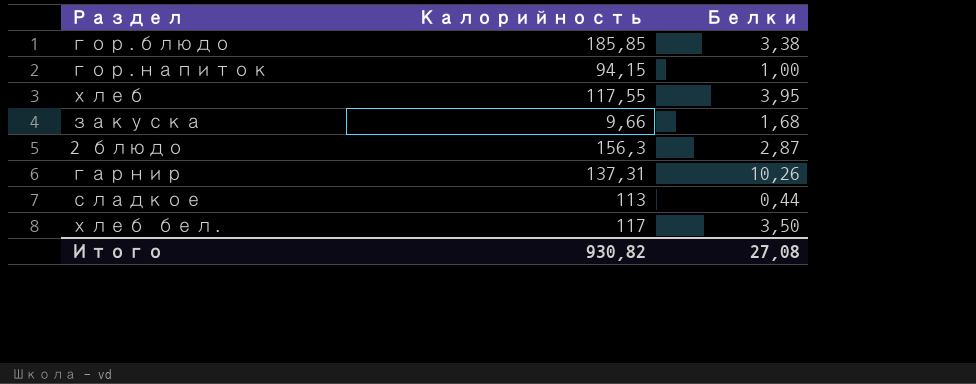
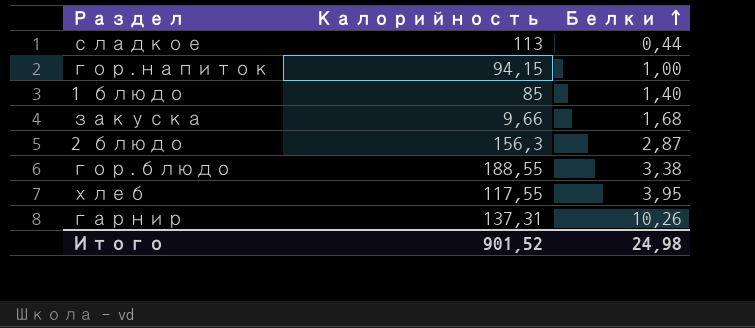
row order: none -> Белки ascending
row хлеб бел.: 117 | 3,50 -> none
row 1 блюдо: none -> 85 | 1,40
гор.блюдо | Калорийность: 185,85 -> 188,55
Итого | Калорийность: 930,82 -> 901,52
Итого | Белки: 27,08 -> 24,98

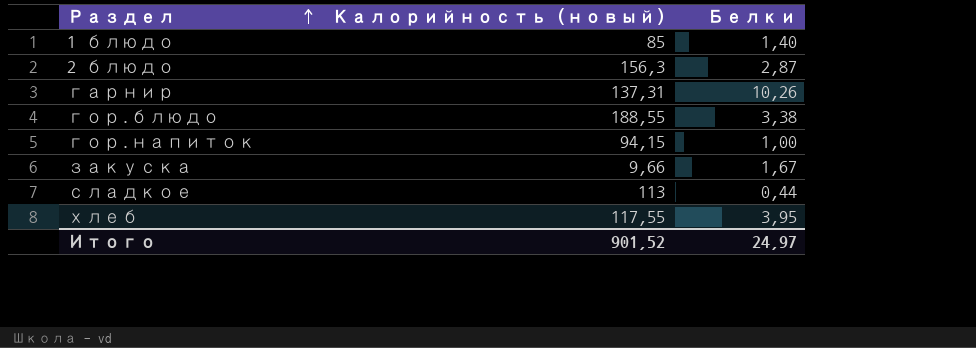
row order: Белки ascending -> Раздел ascending
column name: Калорийность -> Калорийность (новый)
закуска | Белки: 1,68 -> 1,67
Итого | Белки: 24,98 -> 24,97

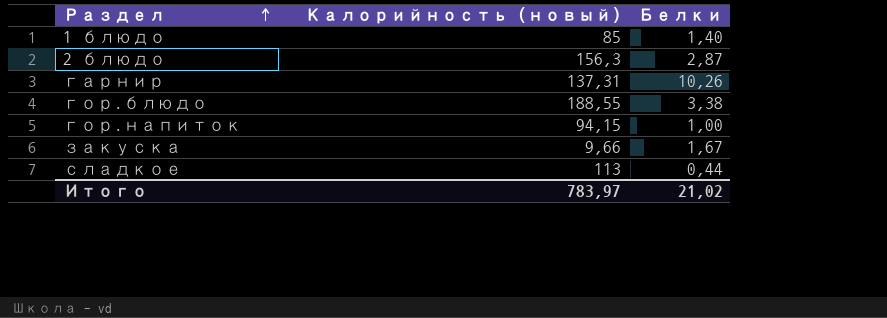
row хлеб: 117,55 | 3,95 -> none
Итого | Калорийность (новый): 901,52 -> 783,97
Итого | Белки: 24,97 -> 21,02

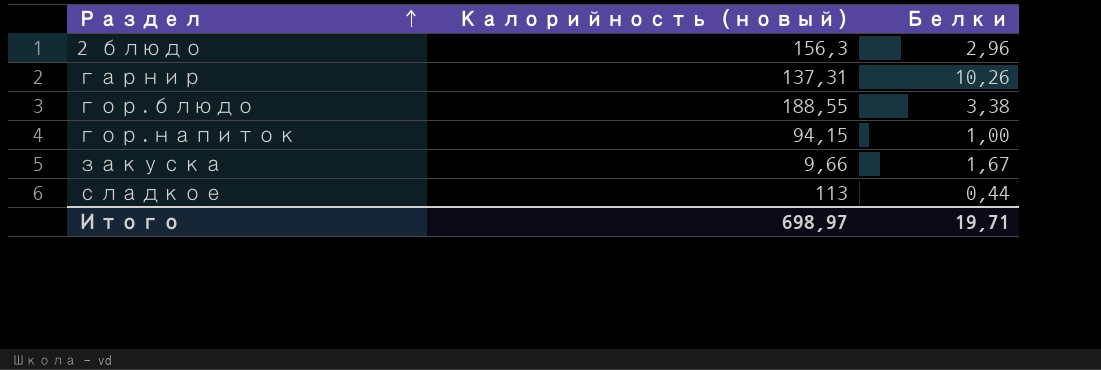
row 1 блюдо: 85 | 1,40 -> none
2 блюдо | Белки: 2,87 -> 2,96
Итого | Калорийность (новый): 783,97 -> 698,97
Итого | Белки: 21,02 -> 19,71

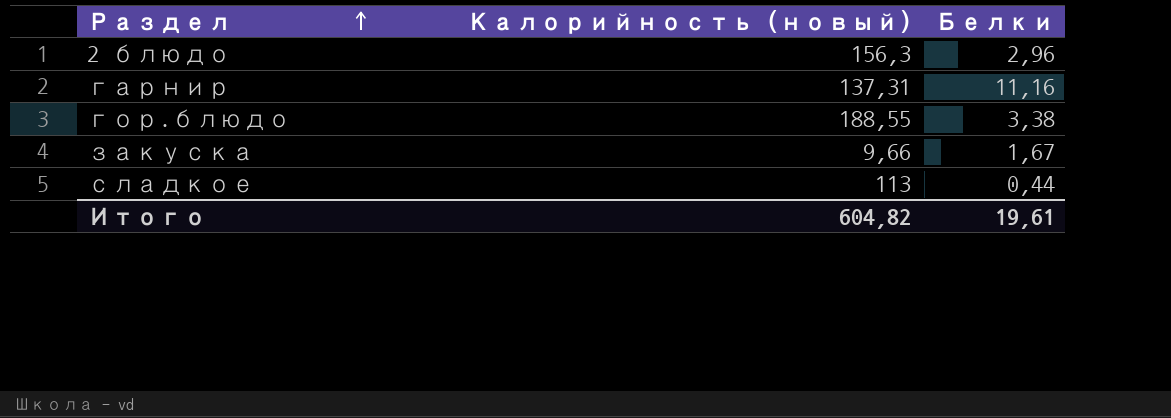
row гор.напиток: 94,15 | 1,00 -> none
гарнир | Белки: 10,26 -> 11,16
Итого | Калорийность (новый): 698,97 -> 604,82
Итого | Белки: 19,71 -> 19,61

